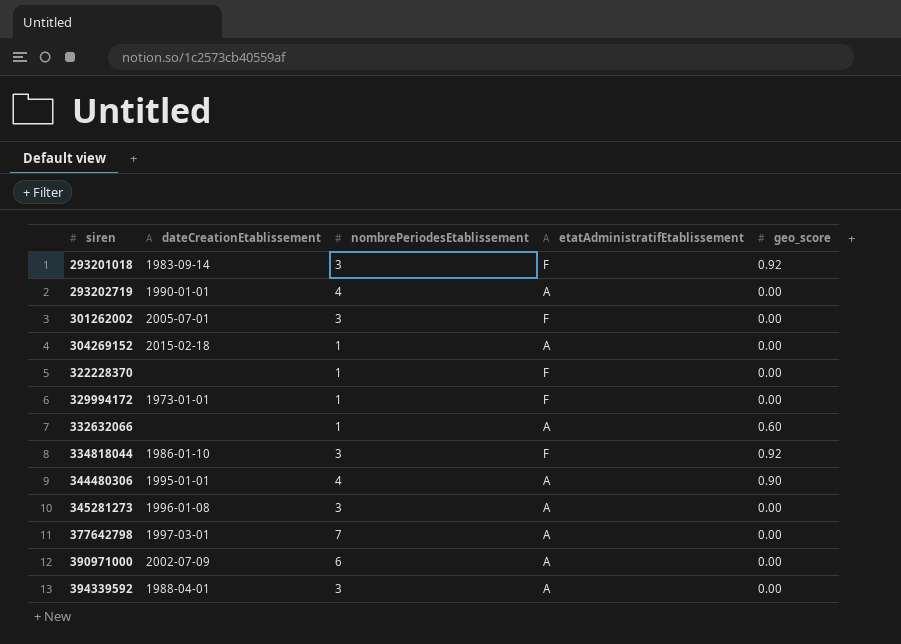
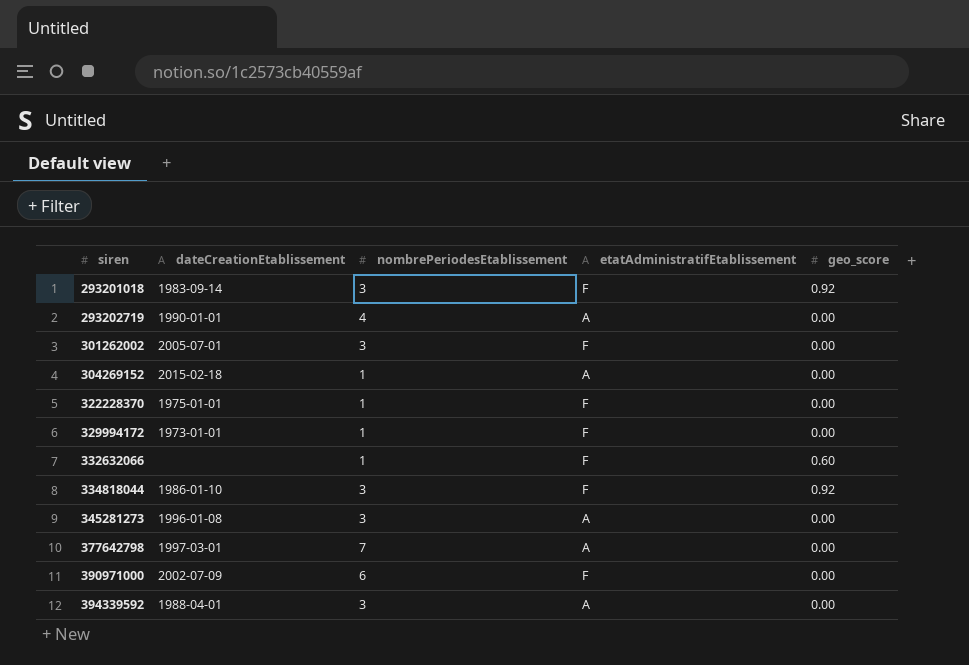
row 344480306: 1995-01-01 | 4 | A | 0.90 -> none
322228370 | dateCreationEtablissement: none -> 1975-01-01
332632066 | etatAdministratifEtablissement: A -> F
390971000 | etatAdministratifEtablissement: A -> F

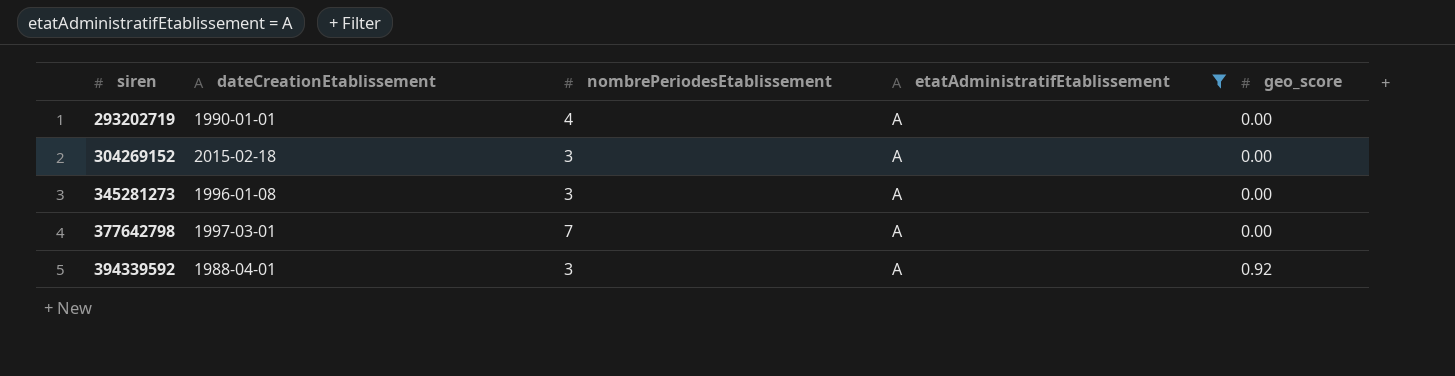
filter: none -> etatAdministratifEtablissement = A
304269152 | nombrePeriodesEtablissement: 1 -> 3
394339592 | geo_score: 0.00 -> 0.92

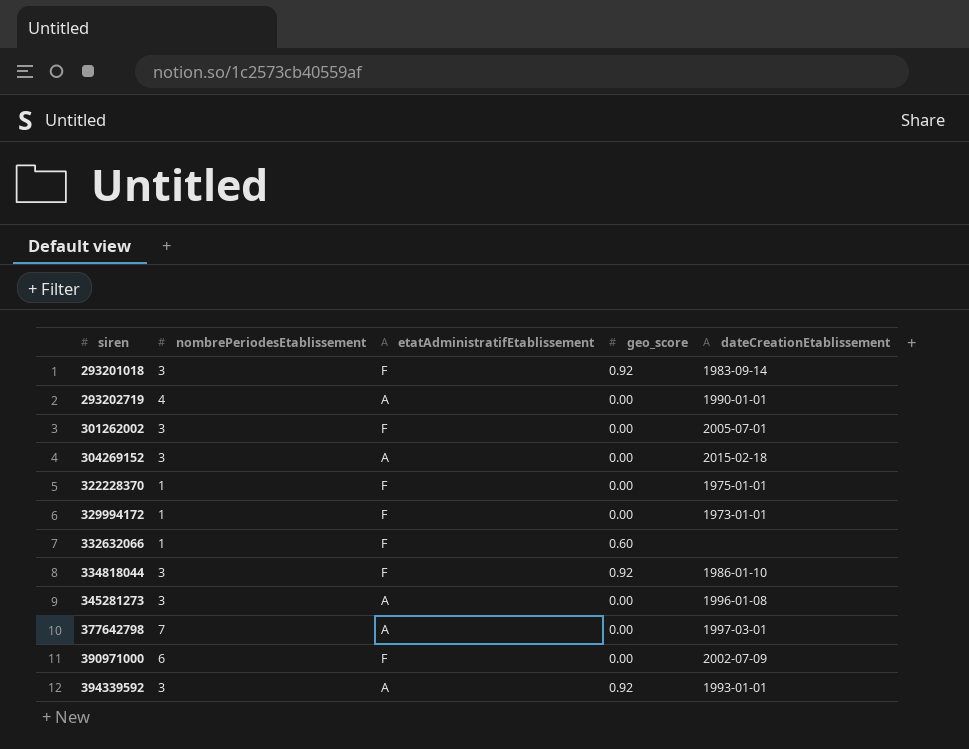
filter: etatAdministratifEtablissement = A -> none
column dateCreationEtablissement | position: 2 -> 5
394339592 | dateCreationEtablissement: 1988-04-01 -> 1993-01-01

